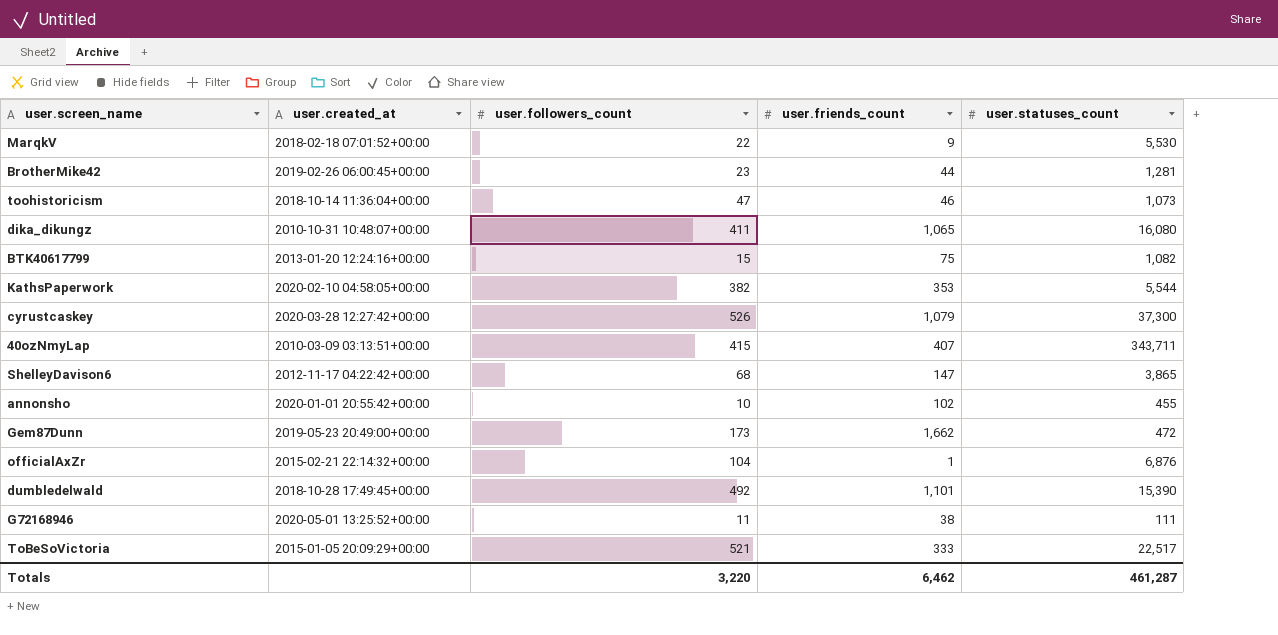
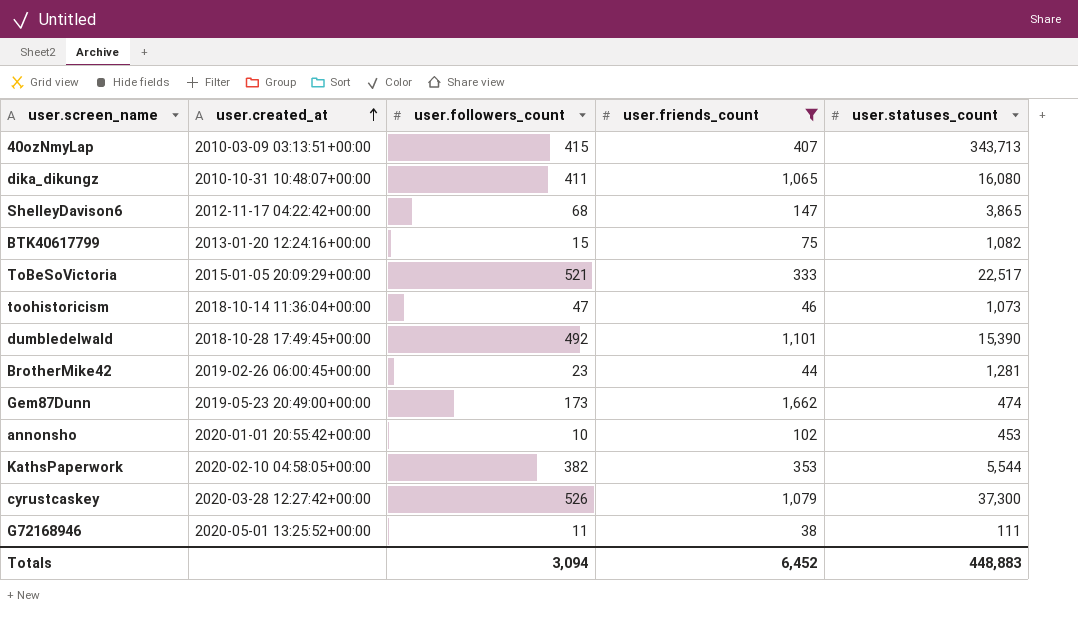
filter: none -> user.friends_count >= 38
row order: none -> user.created_at ascending
40ozNmyLap | user.statuses_count: 343,711 -> 343,713
Gem87Dunn | user.statuses_count: 472 -> 474
annonsho | user.statuses_count: 455 -> 453
Totals | user.followers_count: 3,220 -> 3,094
Totals | user.friends_count: 6,462 -> 6,452
Totals | user.statuses_count: 461,287 -> 448,883

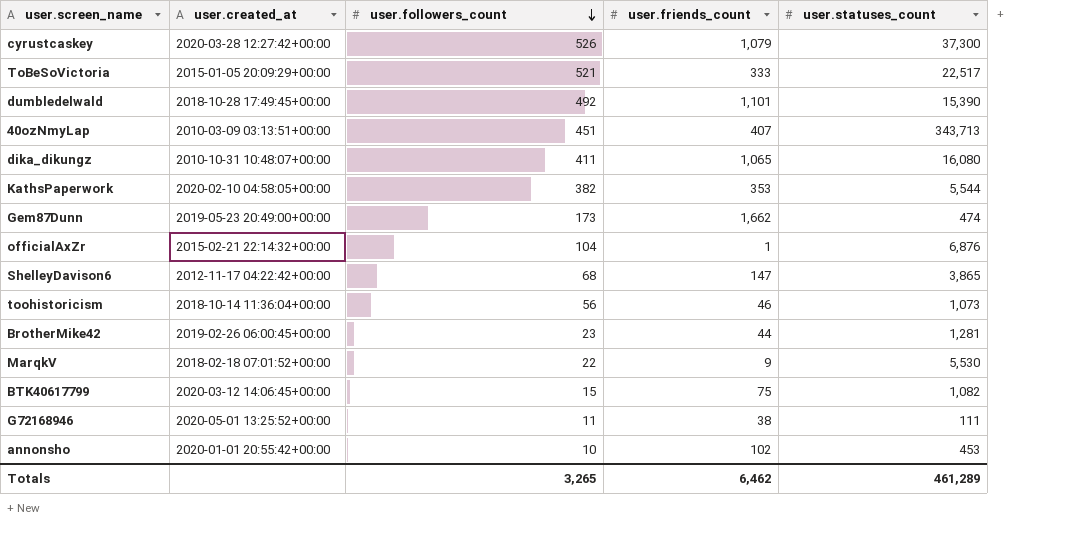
filter: user.friends_count >= 38 -> none
row order: user.created_at ascending -> user.followers_count descending
40ozNmyLap | user.followers_count: 415 -> 451
toohistoricism | user.followers_count: 47 -> 56
BTK40617799 | user.created_at: 2013-01-20 12:24:16+00:00 -> 2020-03-12 14:06:45+00:00
Totals | user.followers_count: 3,094 -> 3,265
Totals | user.friends_count: 6,452 -> 6,462
Totals | user.statuses_count: 448,883 -> 461,289

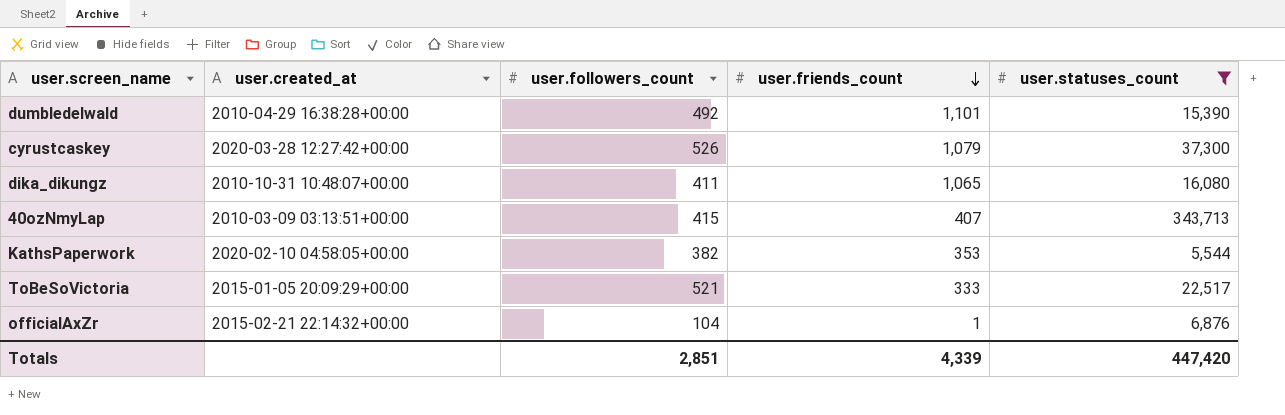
filter: none -> user.statuses_count >= 5,544
row order: user.followers_count descending -> user.friends_count descending
dumbledelwald | user.created_at: 2018-10-28 17:49:45+00:00 -> 2010-04-29 16:38:28+00:00
40ozNmyLap | user.followers_count: 451 -> 415
Totals | user.followers_count: 3,265 -> 2,851
Totals | user.friends_count: 6,462 -> 4,339
Totals | user.statuses_count: 461,289 -> 447,420

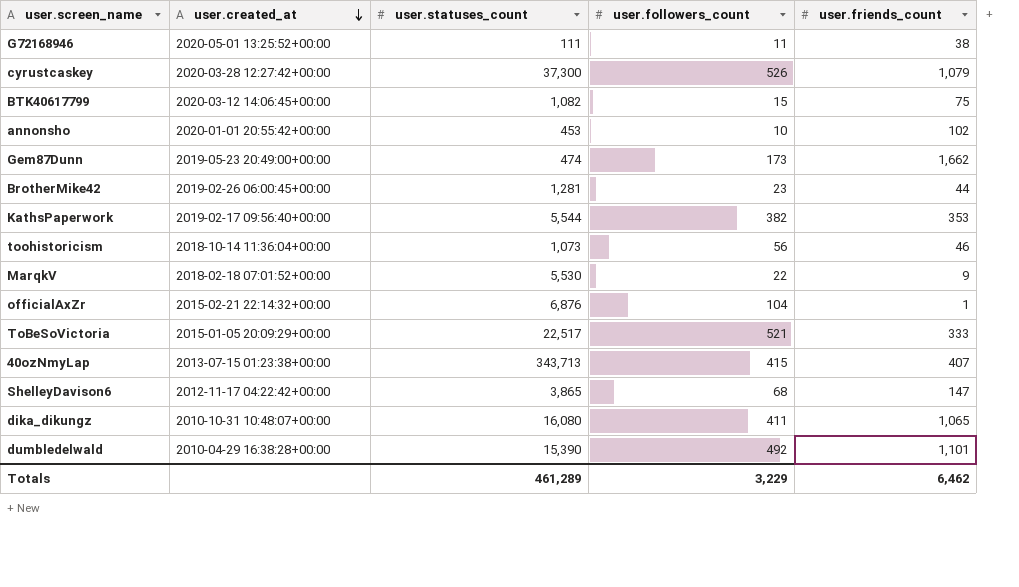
filter: user.statuses_count >= 5,544 -> none
row order: user.friends_count descending -> user.created_at descending
column user.statuses_count | position: 5 -> 3
KathsPaperwork | user.created_at: 2020-02-10 04:58:05+00:00 -> 2019-02-17 09:56:40+00:00
40ozNmyLap | user.created_at: 2010-03-09 03:13:51+00:00 -> 2013-07-15 01:23:38+00:00
Totals | user.statuses_count: 447,420 -> 461,289
Totals | user.followers_count: 2,851 -> 3,229
Totals | user.friends_count: 4,339 -> 6,462

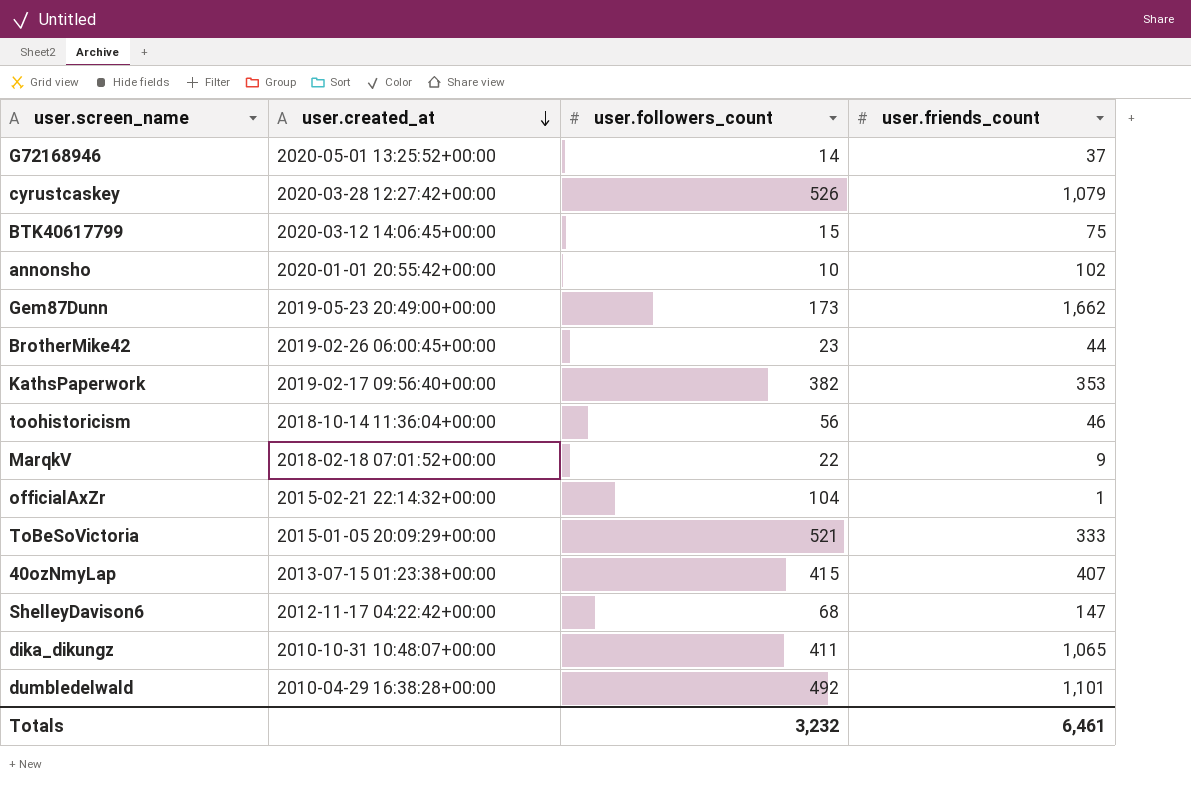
column user.statuses_count | position: 3 -> none
G72168946 | user.followers_count: 11 -> 14
G72168946 | user.friends_count: 38 -> 37
Totals | user.followers_count: 3,229 -> 3,232
Totals | user.friends_count: 6,462 -> 6,461

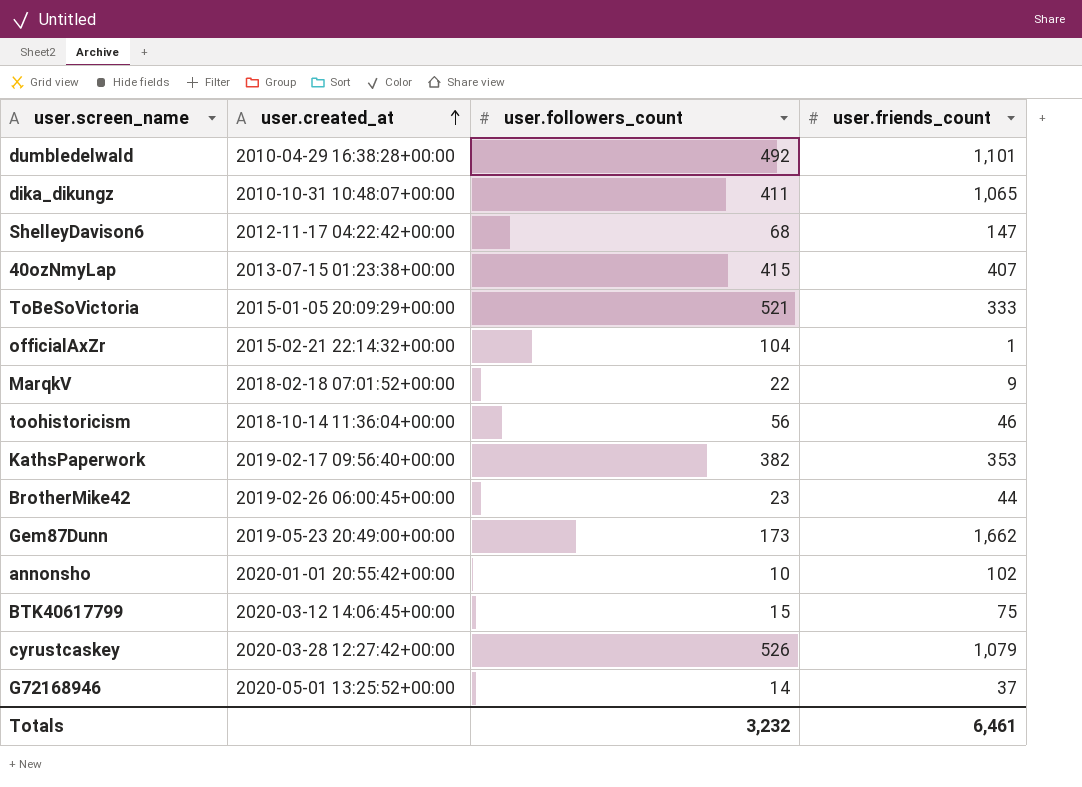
row order: user.created_at descending -> user.created_at ascending

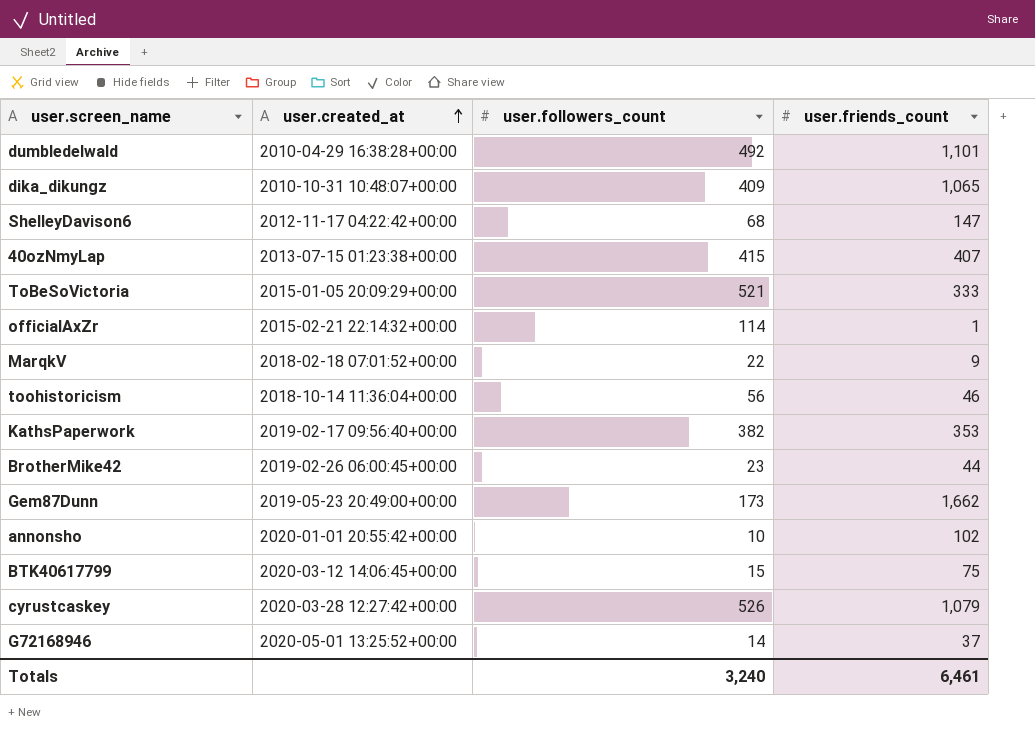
dika_dikungz | user.followers_count: 411 -> 409
officialAxZr | user.followers_count: 104 -> 114
Totals | user.followers_count: 3,232 -> 3,240

